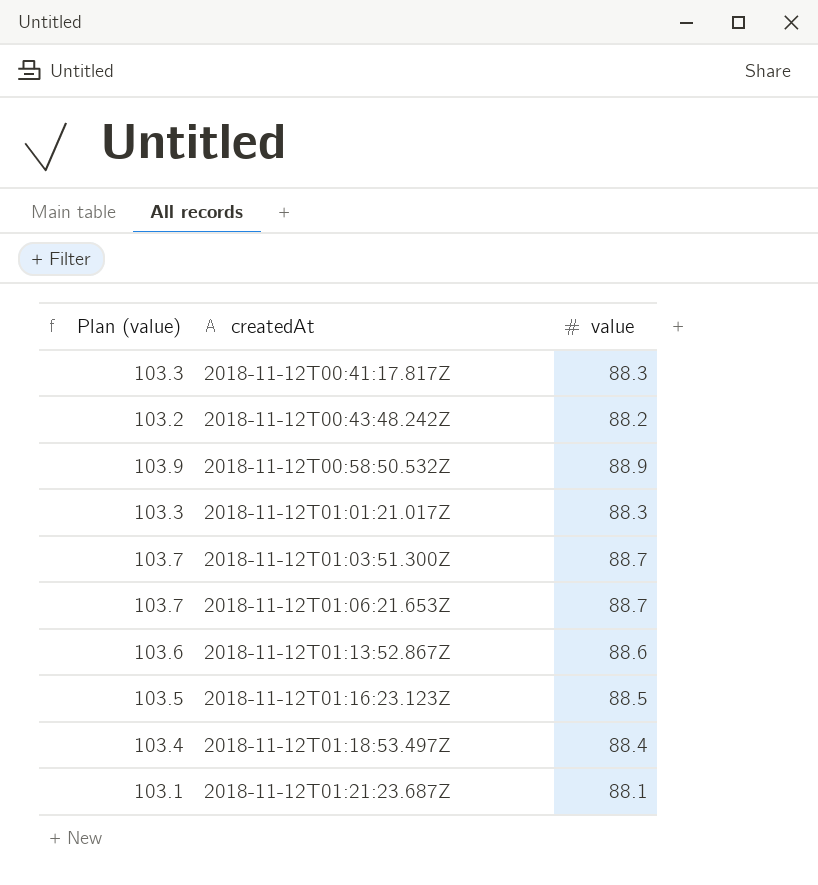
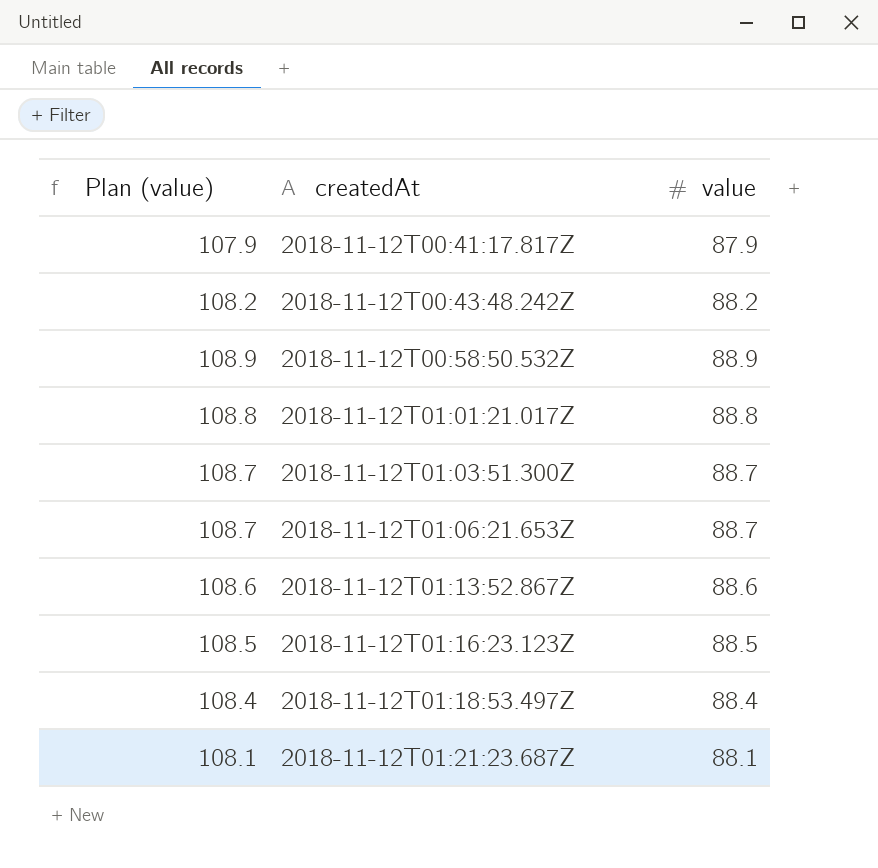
column Plan (value) | formula: [value] + 15 -> [value] + 20
2018-11-12T00:41:17.817Z | value: 88.3 -> 87.9
2018-11-12T01:01:21.017Z | value: 88.3 -> 88.8

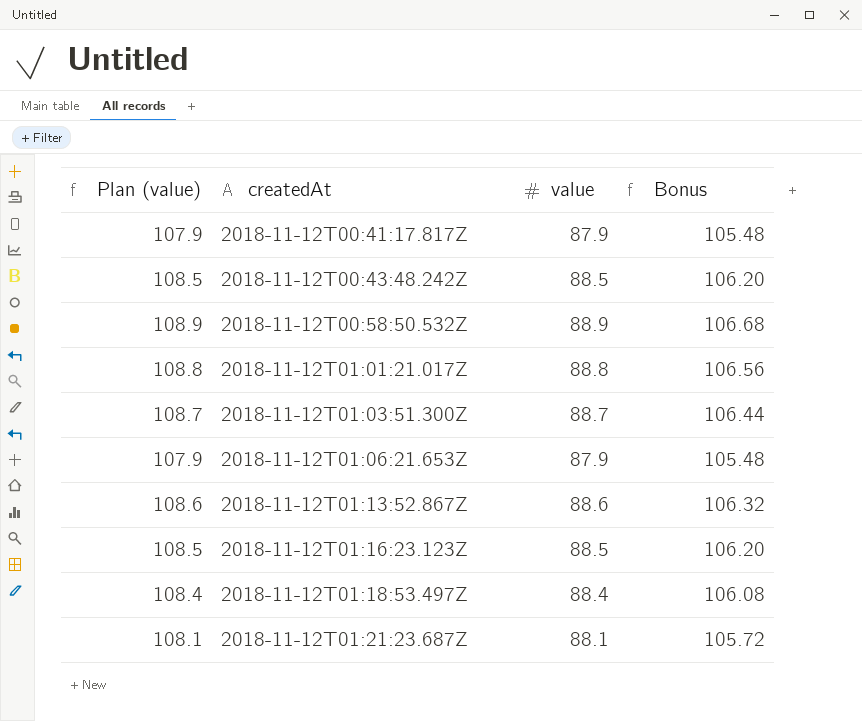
column Bonus | formula: none -> [value] * 1.2
2018-11-12T00:43:48.242Z | Plan (value): 108.2 -> 108.5
2018-11-12T00:43:48.242Z | value: 88.2 -> 88.5
2018-11-12T01:06:21.653Z | Plan (value): 108.7 -> 107.9
2018-11-12T01:06:21.653Z | value: 88.7 -> 87.9

